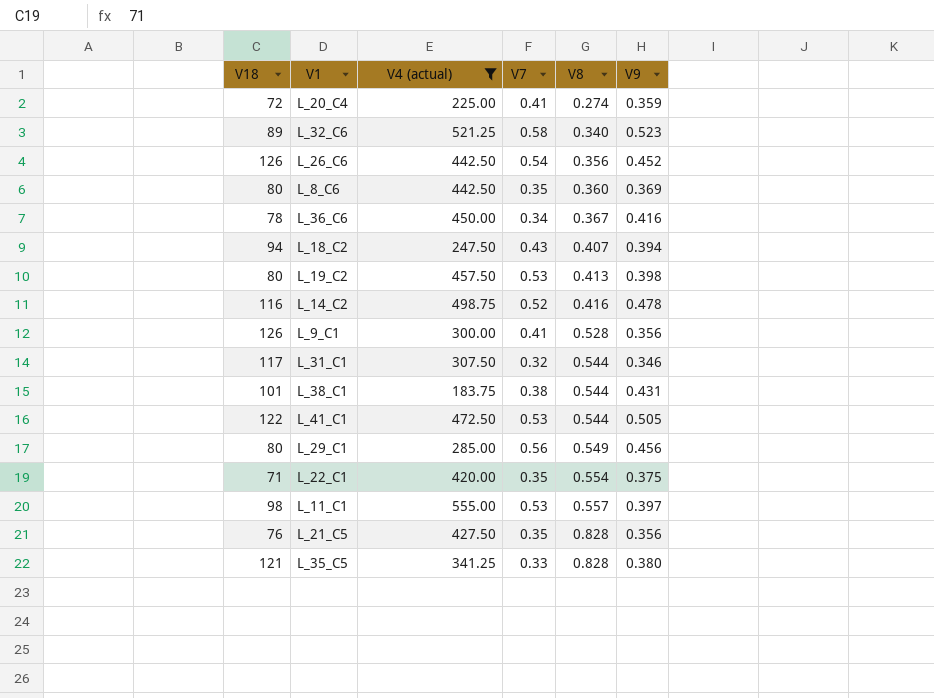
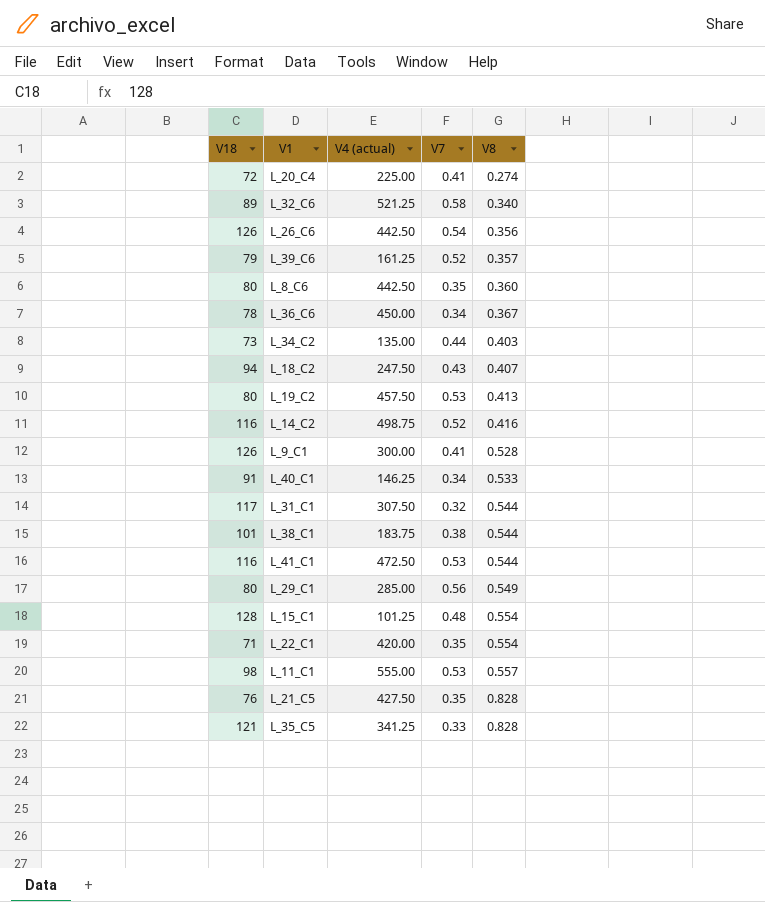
filter: V4 (actual) >= 183.75 -> none
column V9 | position: 6 -> none
L_41_C1 | V18: 122 -> 116

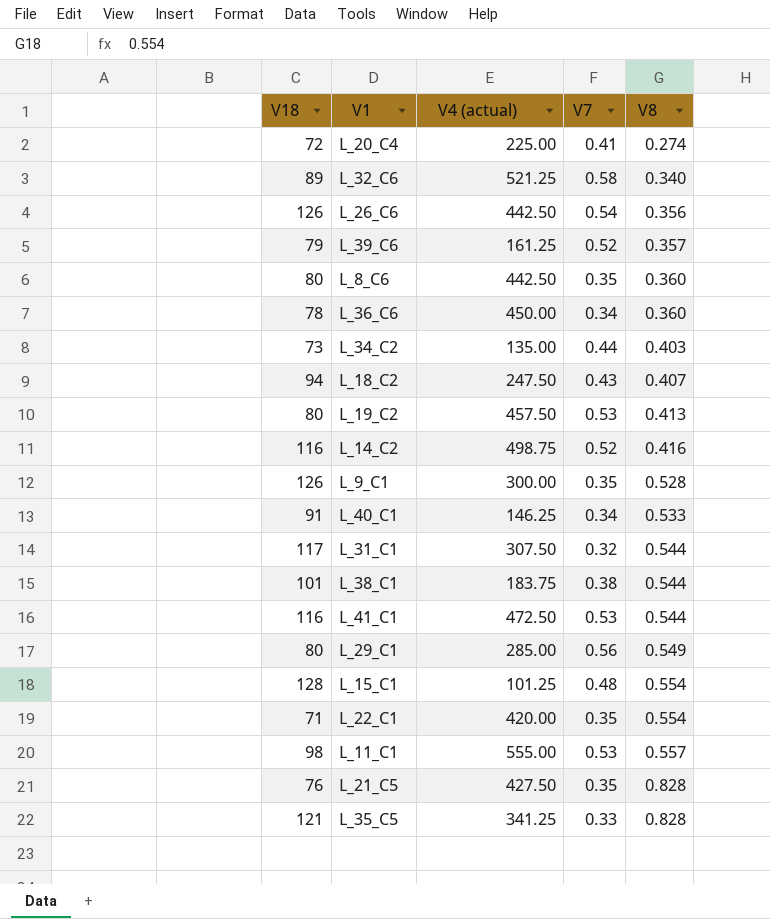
L_36_C6 | V8: 0.367 -> 0.360
L_9_C1 | V7: 0.41 -> 0.35

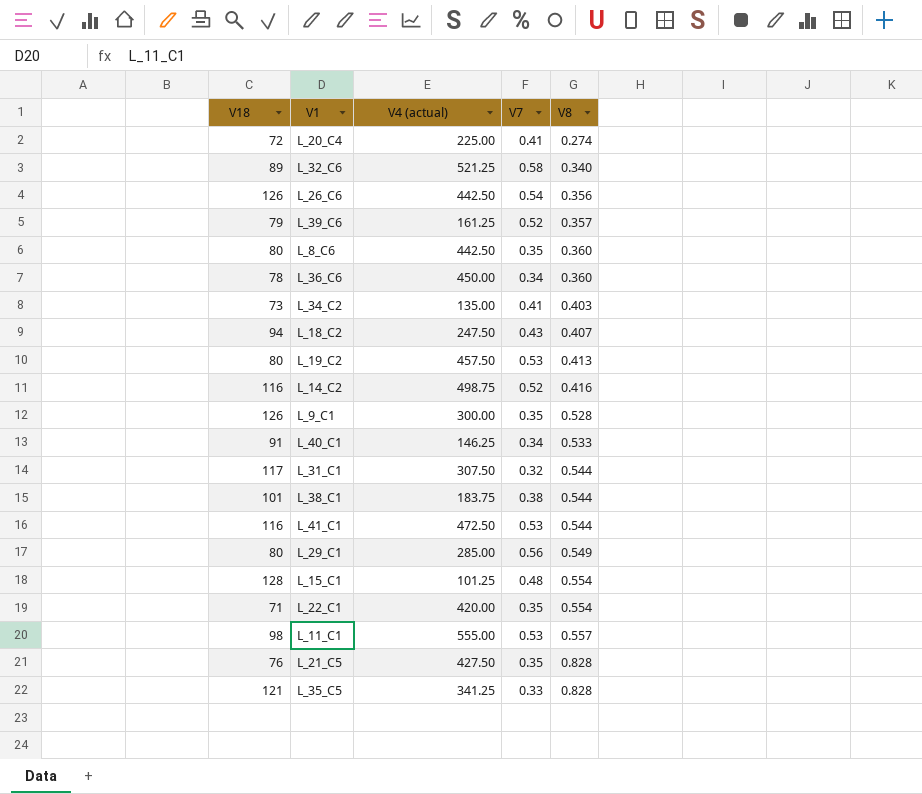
L_34_C2 | V7: 0.44 -> 0.41

